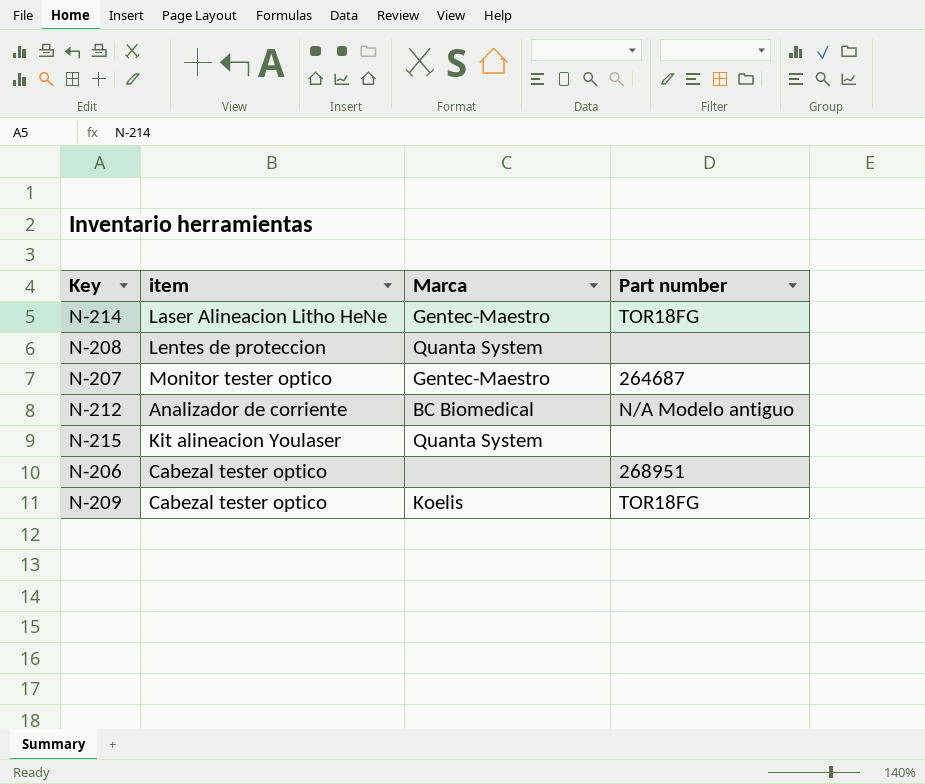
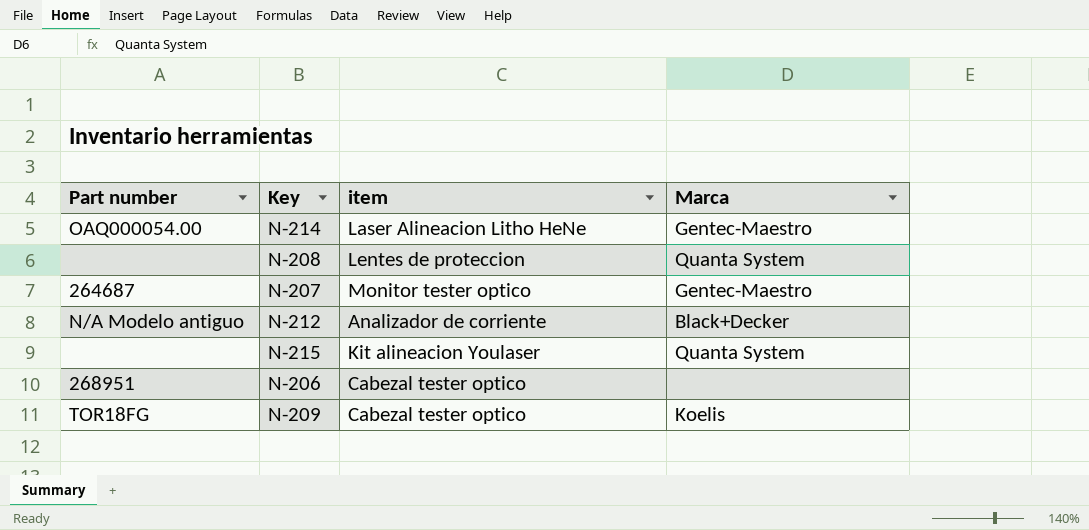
column Part number | position: 4 -> 1
N-214 | Part number: TOR18FG -> OAQ000054.00
N-212 | Marca: BC Biomedical -> Black+Decker

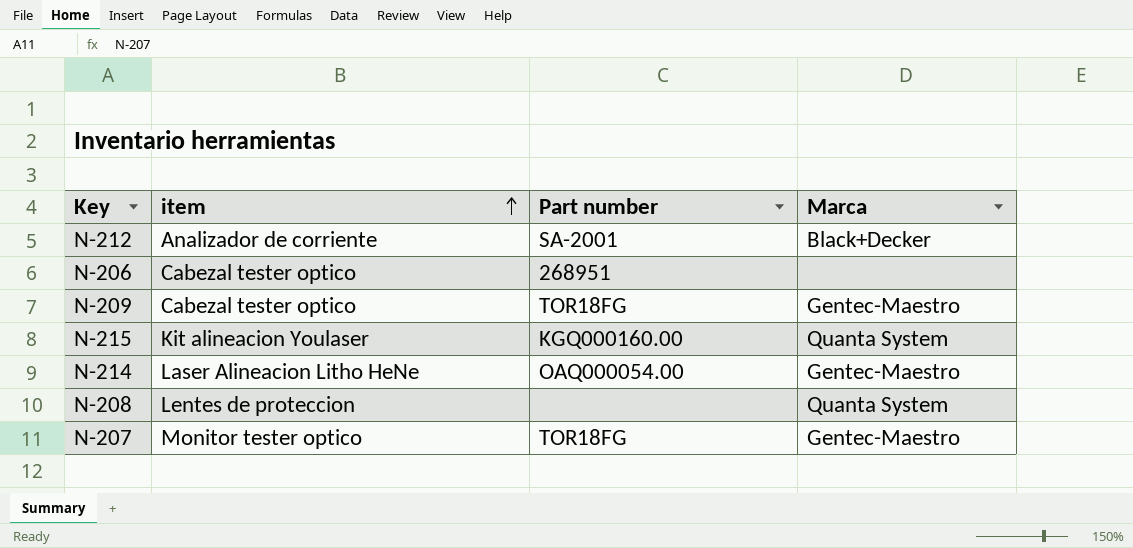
row order: none -> item ascending
column Part number | position: 1 -> 3
N-212 | Part number: N/A Modelo antiguo -> SA-2001
N-209 | Marca: Koelis -> Gentec-Maestro
N-215 | Part number: none -> KGQ000160.00
N-207 | Part number: 264687 -> TOR18FG

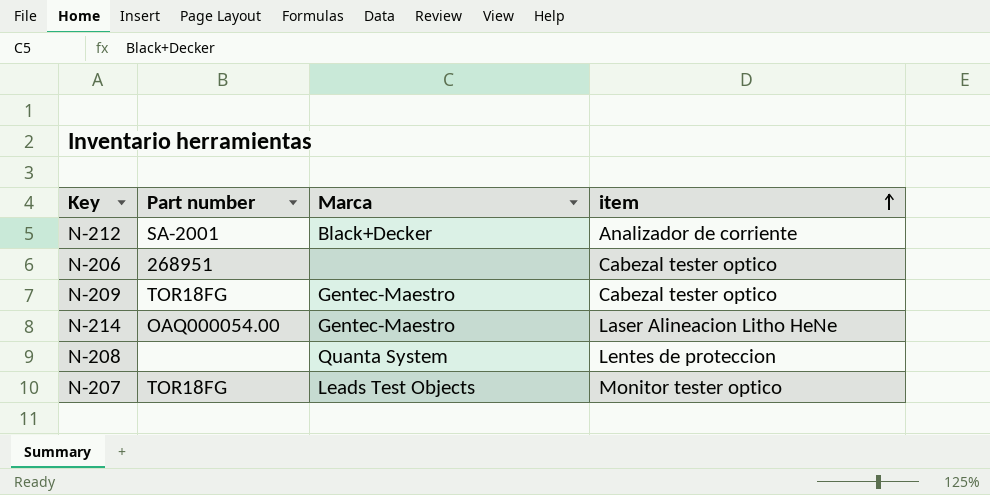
column item | position: 2 -> 4
row N-215: Kit alineacion Youlaser | KGQ000160.00 | Quanta System -> none
N-207 | Marca: Gentec-Maestro -> Leads Test Objects

